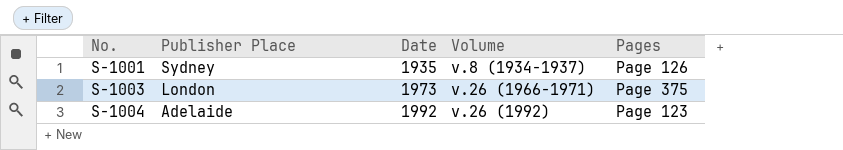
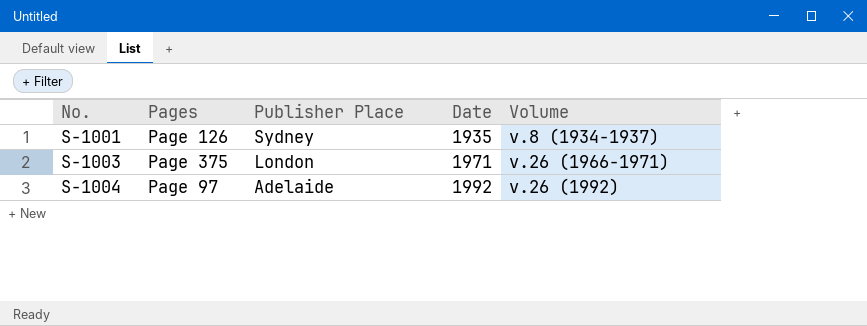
column Pages | position: 5 -> 2
S-1003 | Date: 1973 -> 1971
S-1004 | Pages: Page 123 -> Page 97

